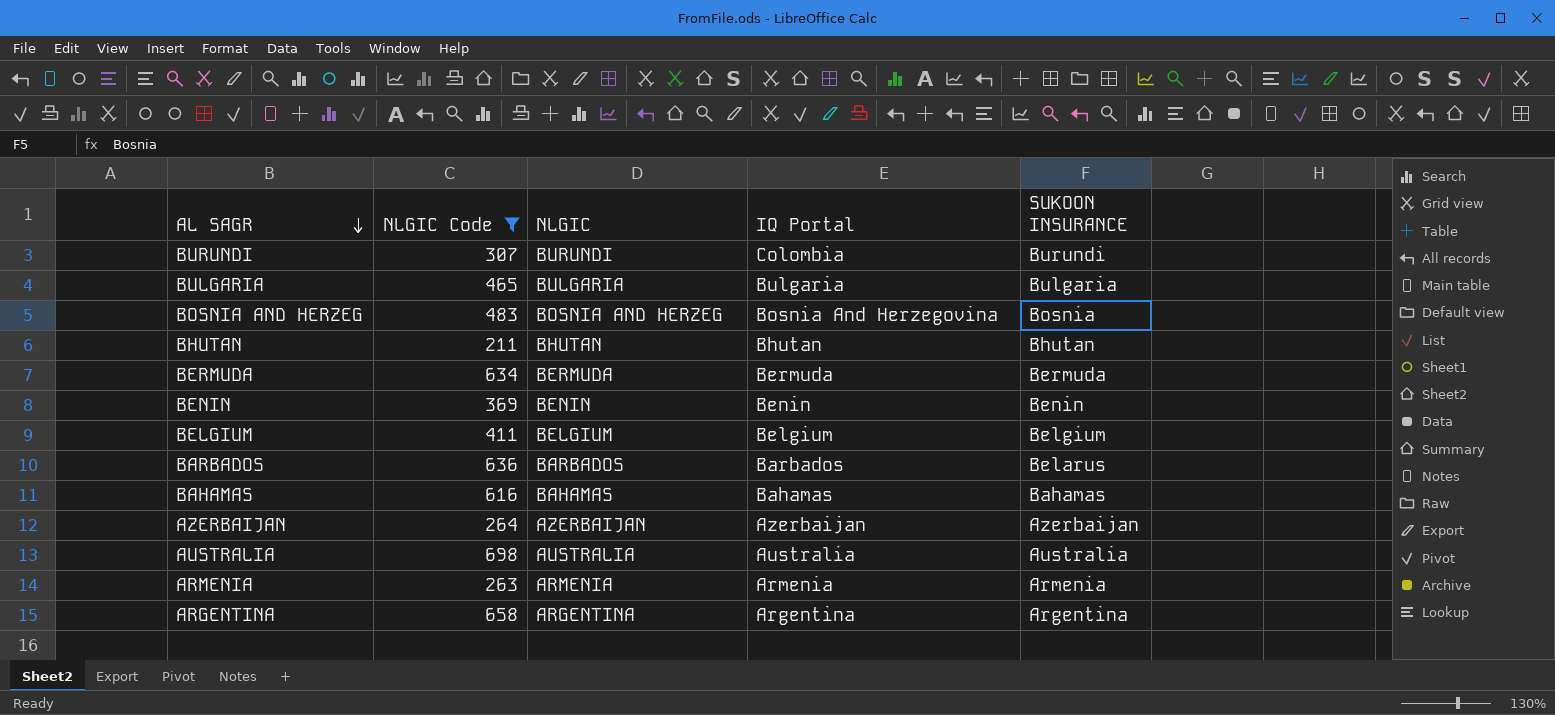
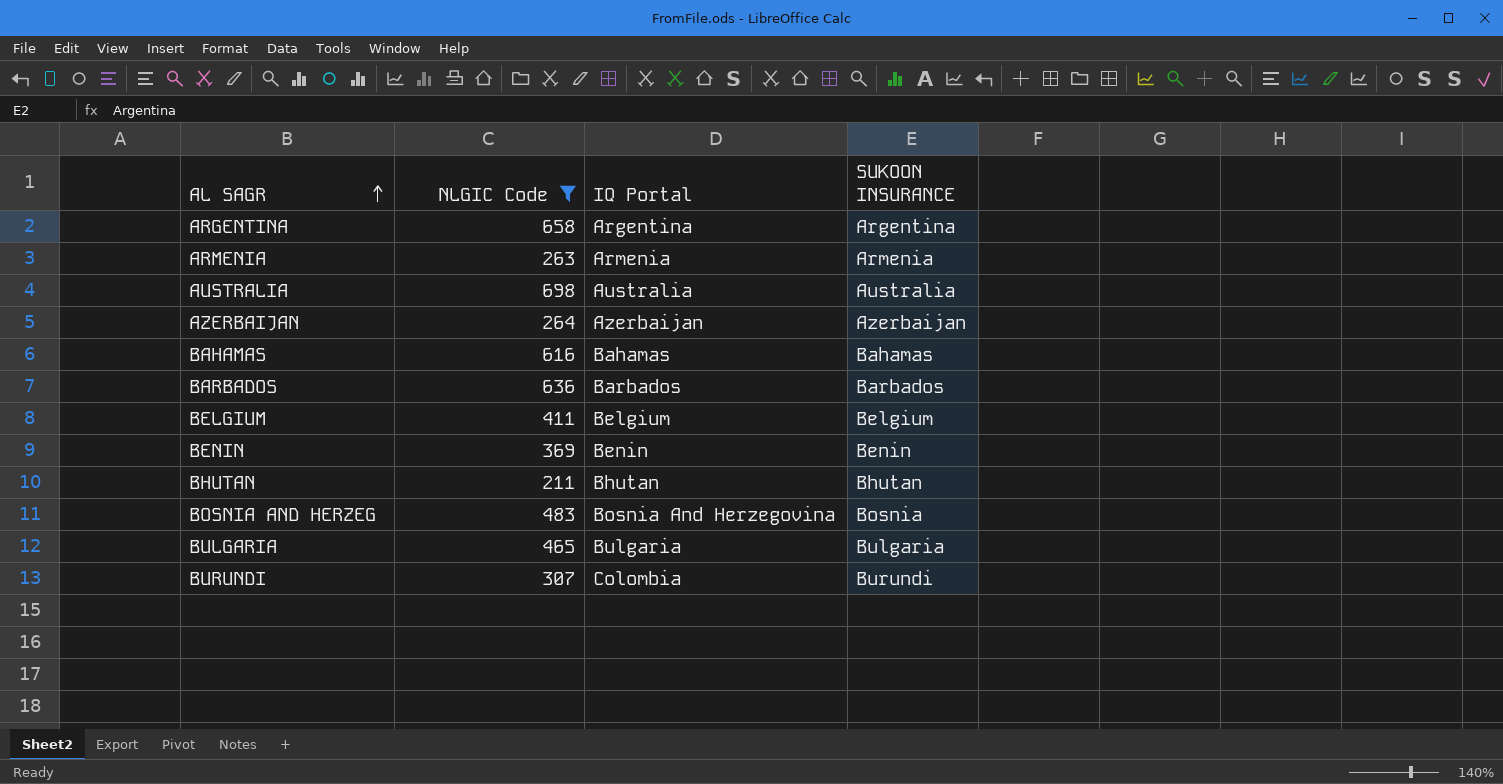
row order: AL SAGR descending -> AL SAGR ascending
column NLGIC | position: 3 -> none
row BERMUDA: 634 | BERMUDA | Bermuda | Bermuda -> none
BARBADOS | SUKOON INSURANCE: Belarus -> Barbados

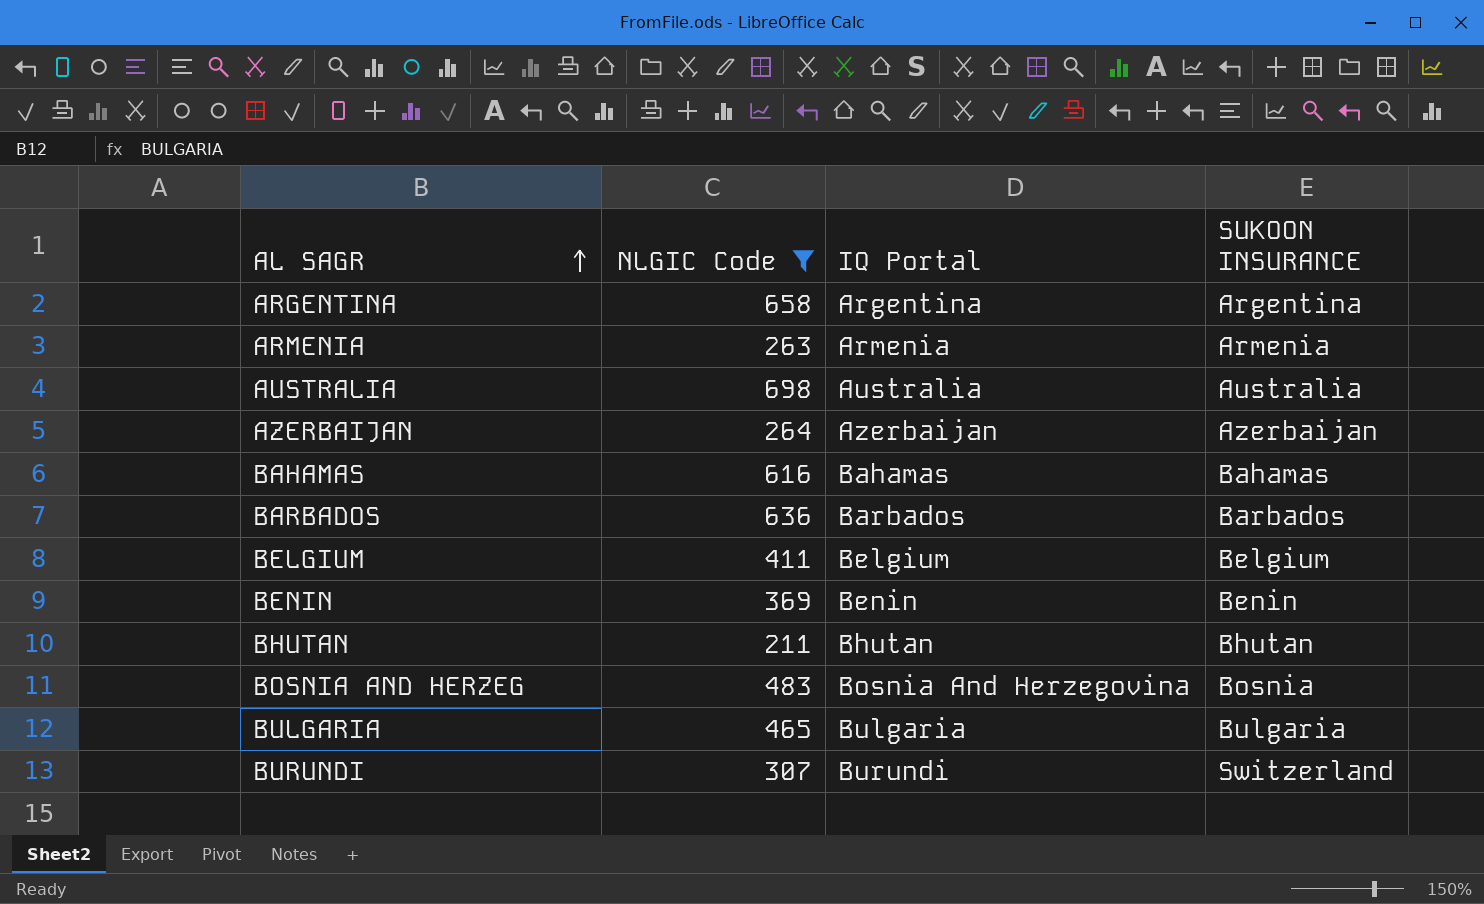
BURUNDI | IQ Portal: Colombia -> Burundi
BURUNDI | SUKOON INSURANCE: Burundi -> Switzerland

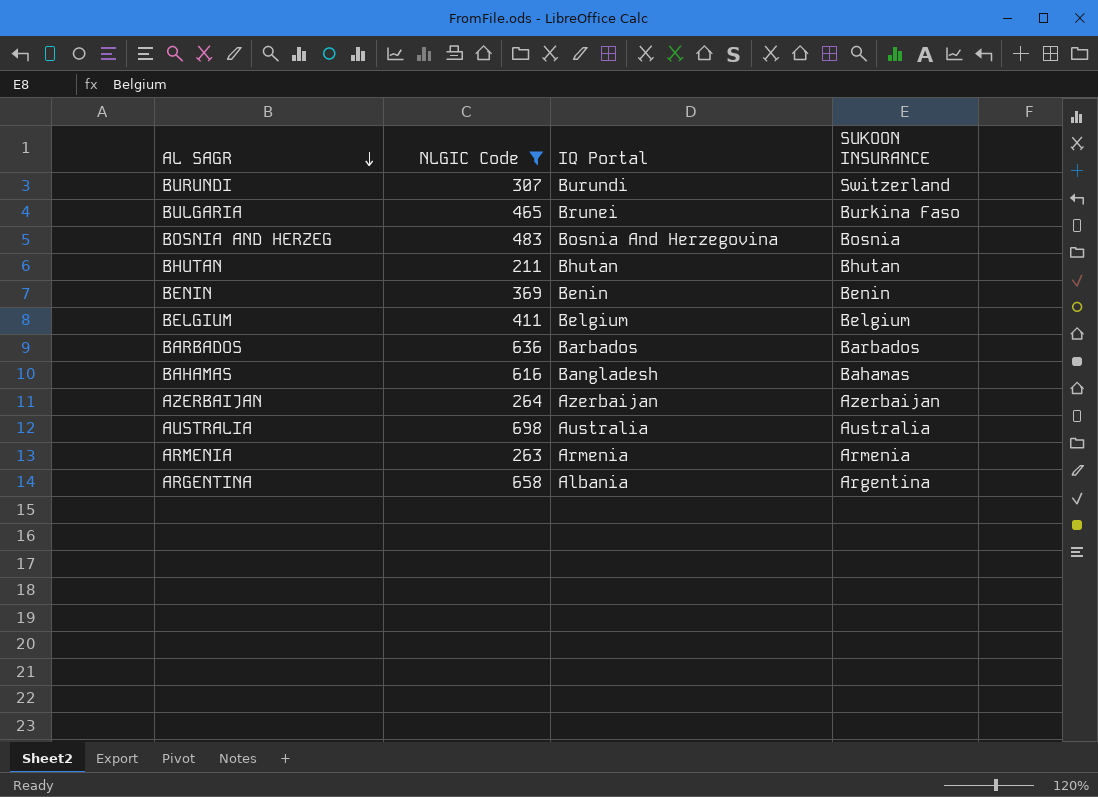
row order: AL SAGR ascending -> AL SAGR descending
BULGARIA | IQ Portal: Bulgaria -> Brunei
BULGARIA | SUKOON INSURANCE: Bulgaria -> Burkina Faso
BAHAMAS | IQ Portal: Bahamas -> Bangladesh
ARGENTINA | IQ Portal: Argentina -> Albania

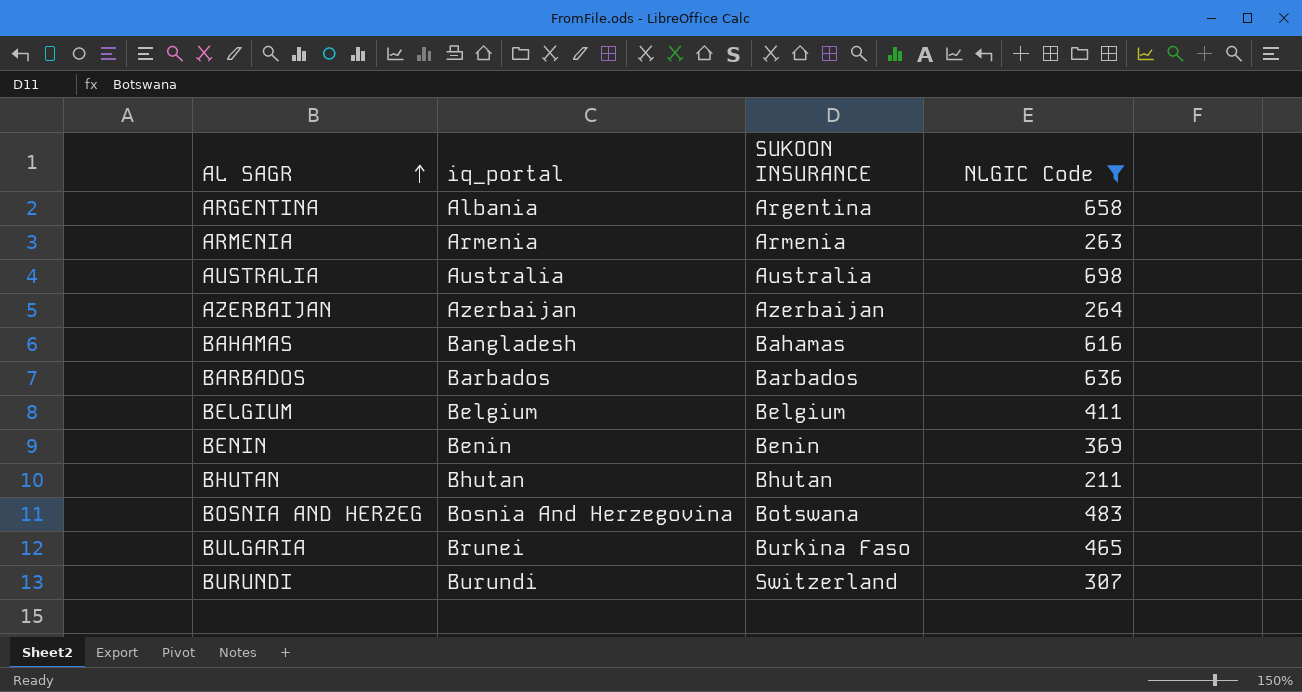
row order: AL SAGR descending -> AL SAGR ascending
column name: IQ Portal -> iq_portal
column NLGIC Code | position: 2 -> 4
BOSNIA AND HERZEG | SUKOON INSURANCE: Bosnia -> Botswana

